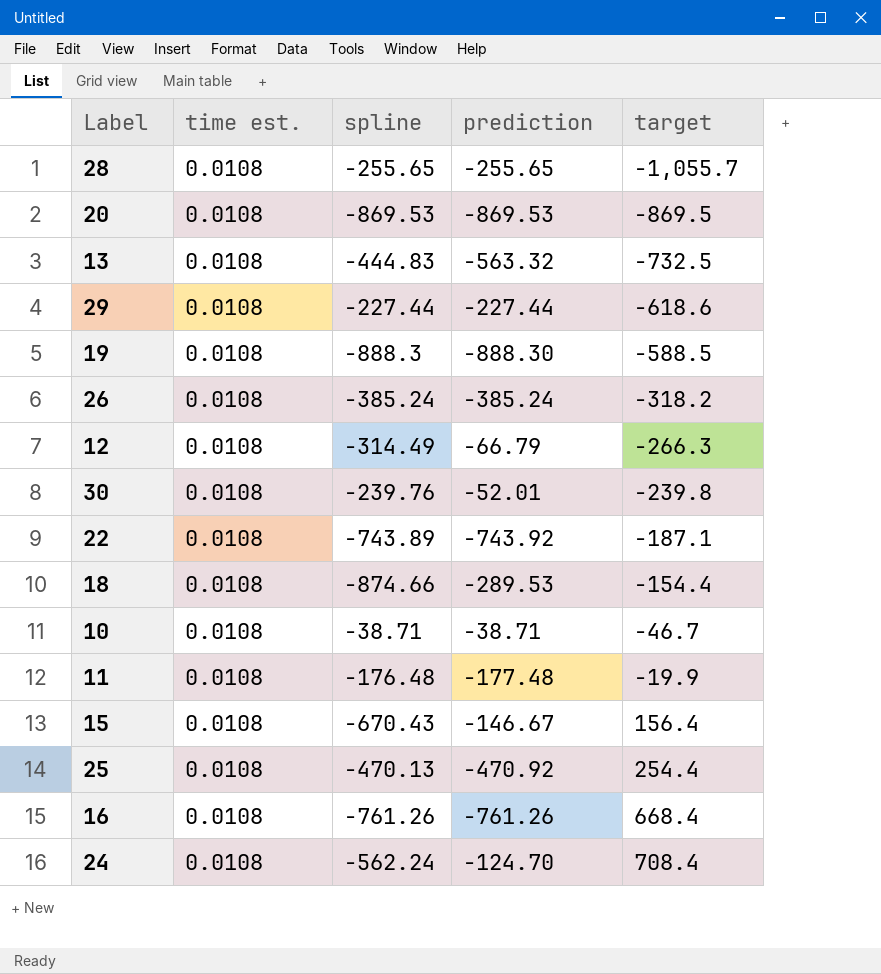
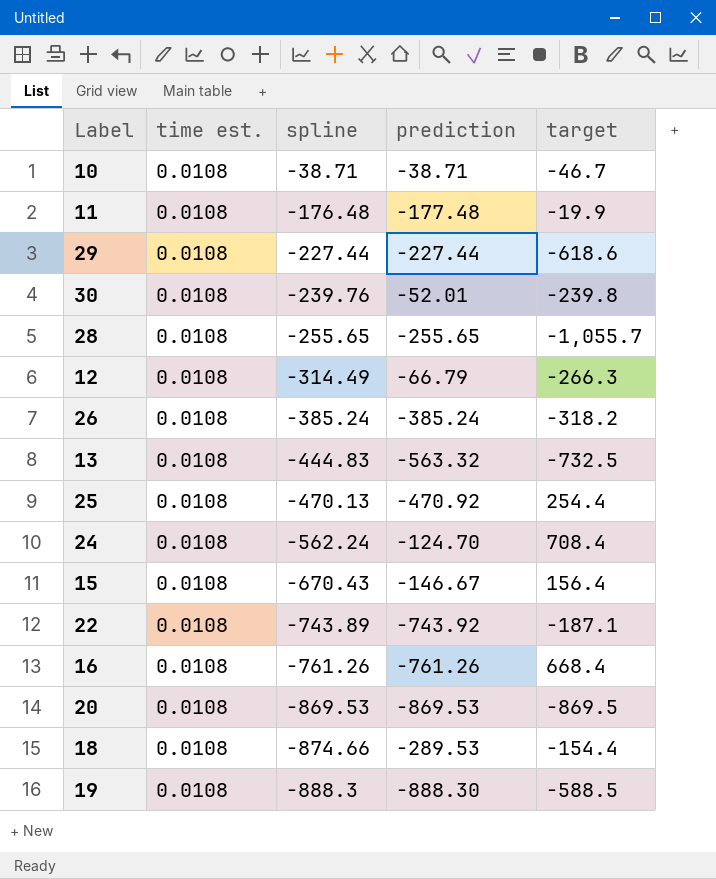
row order: target ascending -> spline descending

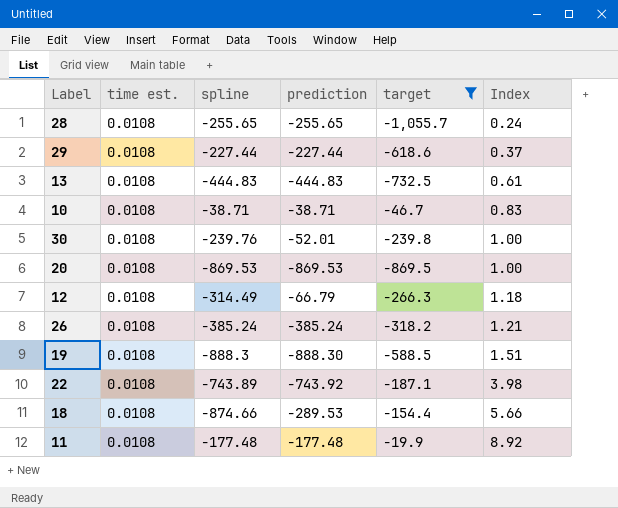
filter: none -> target <= -19.9
row order: spline descending -> Index ascending
column Index | formula: none -> [spline] / [target]
13 | prediction: -563.32 -> -444.83
11 | spline: -176.48 -> -177.48

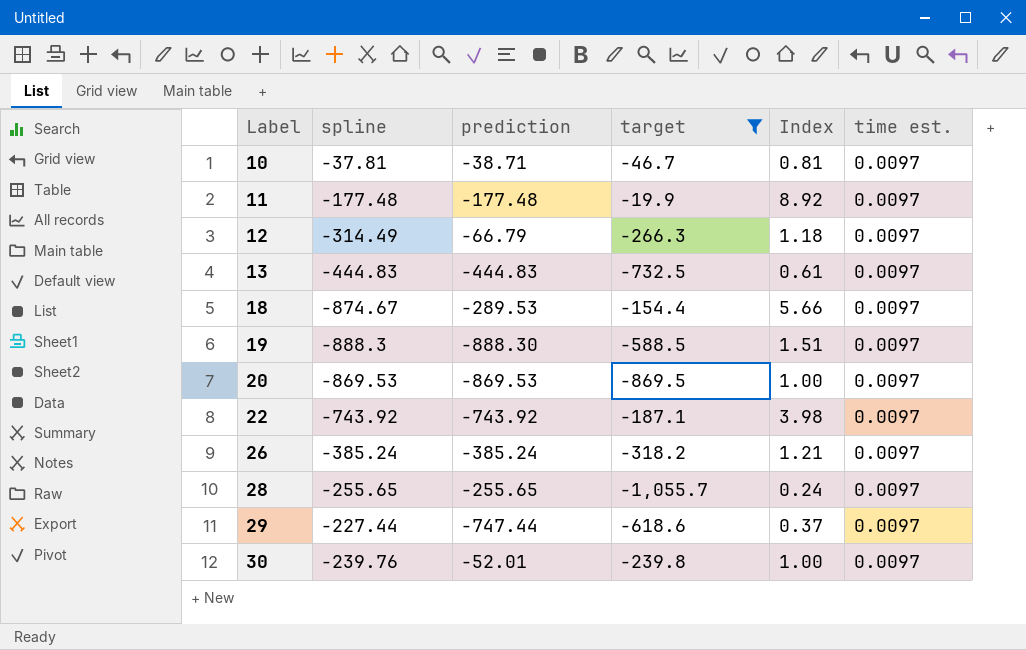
row order: Index ascending -> Label ascending
column time est. | position: 2 -> 6
10 | spline: -38.71 -> -37.81
10 | Index: 0.83 -> 0.81
10 | time est.: 0.0108 -> 0.0097
11 | time est.: 0.0108 -> 0.0097
12 | time est.: 0.0108 -> 0.0097
13 | time est.: 0.0108 -> 0.0097
18 | spline: -874.66 -> -874.67
18 | time est.: 0.0108 -> 0.0097
19 | time est.: 0.0108 -> 0.0097
20 | time est.: 0.0108 -> 0.0097
22 | spline: -743.89 -> -743.92
22 | time est.: 0.0108 -> 0.0097
26 | time est.: 0.0108 -> 0.0097
28 | time est.: 0.0108 -> 0.0097
29 | prediction: -227.44 -> -747.44
29 | time est.: 0.0108 -> 0.0097
30 | time est.: 0.0108 -> 0.0097

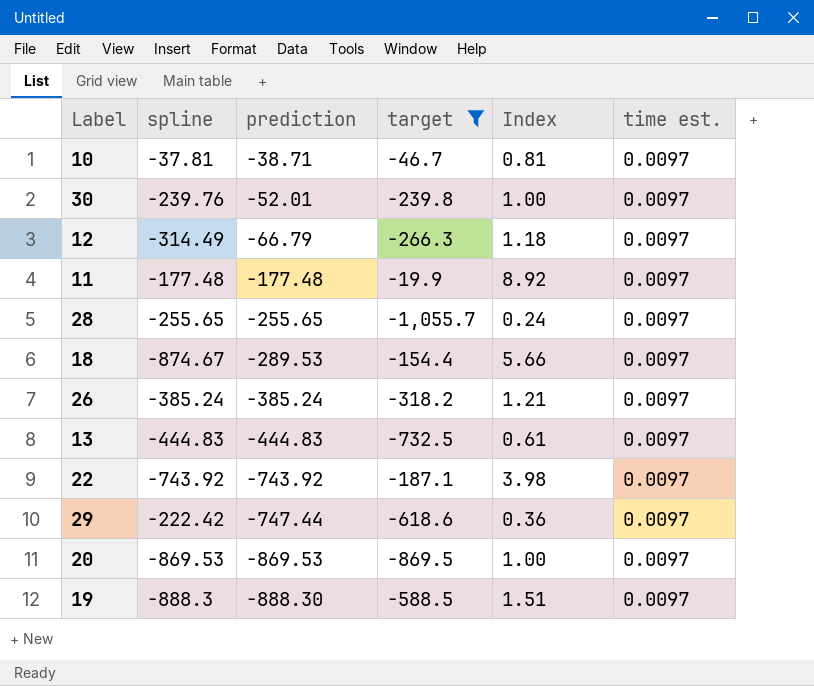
row order: Label ascending -> prediction descending
29 | spline: -227.44 -> -222.42
29 | Index: 0.37 -> 0.36

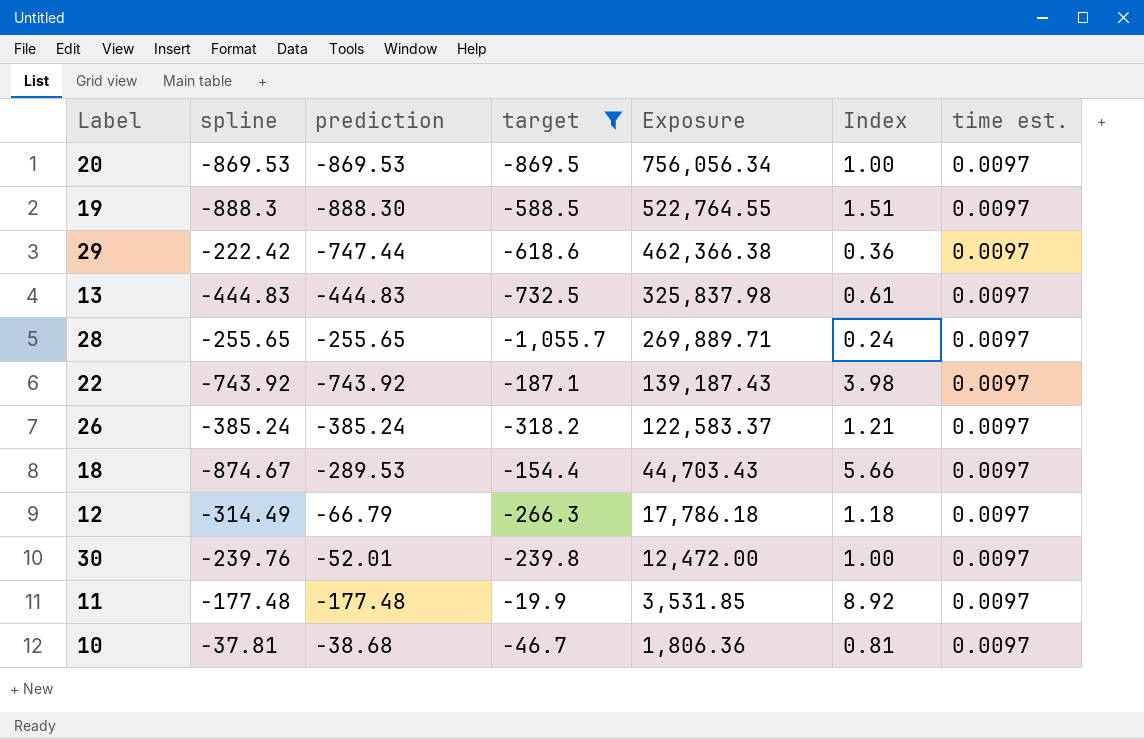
row order: prediction descending -> Exposure descending
column Exposure | formula: none -> [prediction] * [target]
10 | prediction: -38.71 -> -38.68

